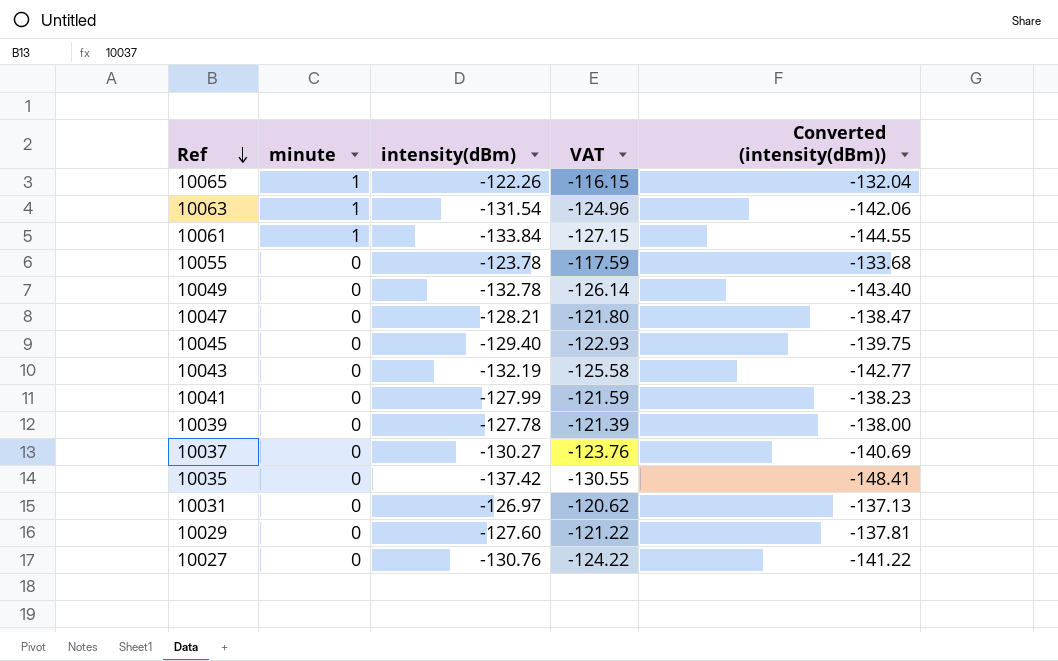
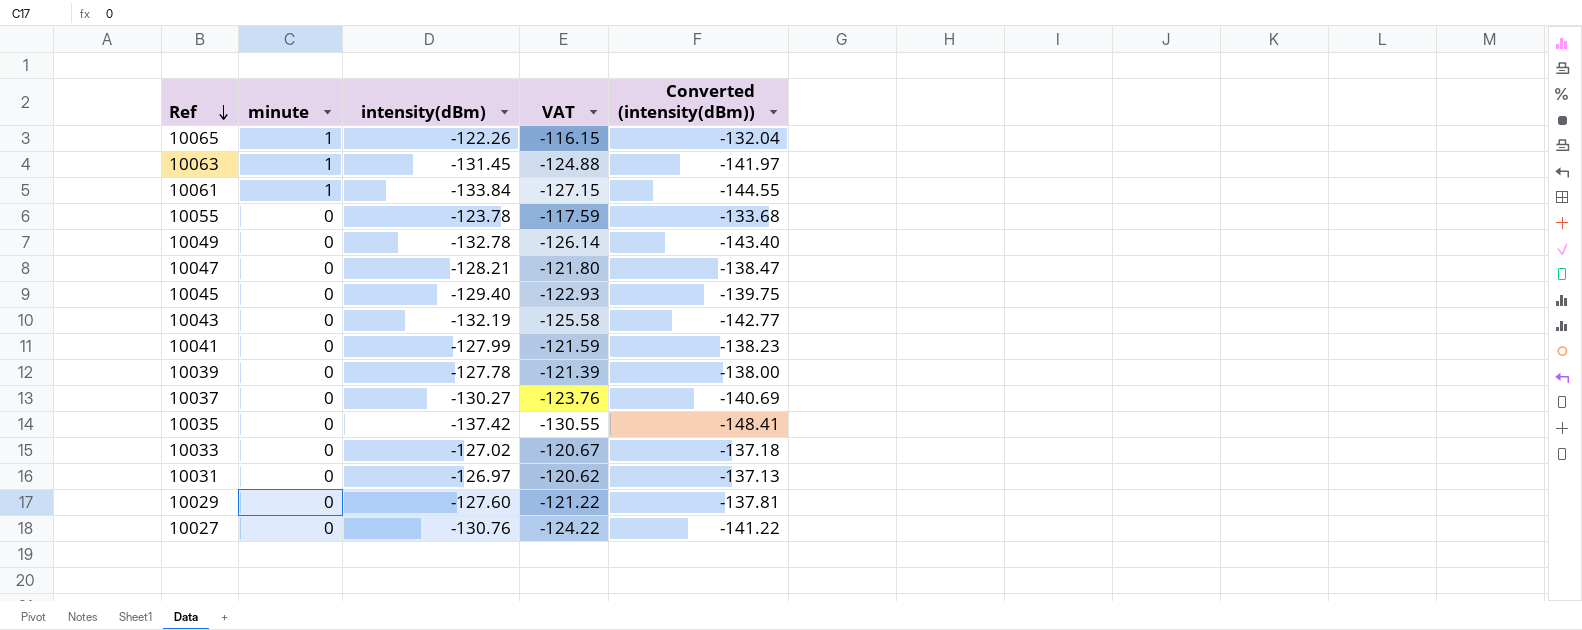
10063 | intensity(dBm): -131.54 -> -131.45
10063 | VAT: -124.96 -> -124.88
10063 | Converted (intensity(dBm)): -142.06 -> -141.97
row 10033: none -> 0 | -127.02 | -120.67 | -137.18

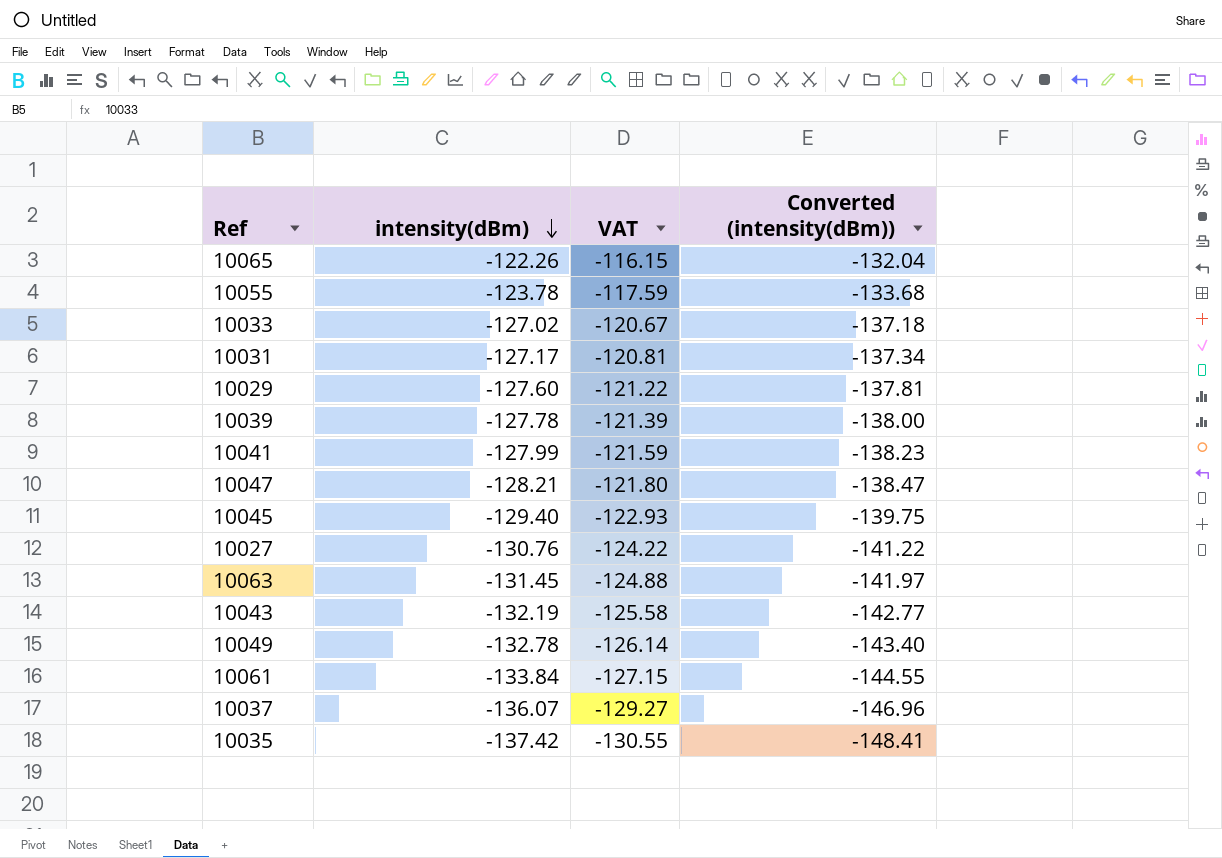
row order: Ref descending -> intensity(dBm) descending
column minute | position: 2 -> none
10031 | intensity(dBm): -126.97 -> -127.17
10031 | VAT: -120.62 -> -120.81
10031 | Converted (intensity(dBm)): -137.13 -> -137.34
10037 | intensity(dBm): -130.27 -> -136.07
10037 | VAT: -123.76 -> -129.27
10037 | Converted (intensity(dBm)): -140.69 -> -146.96

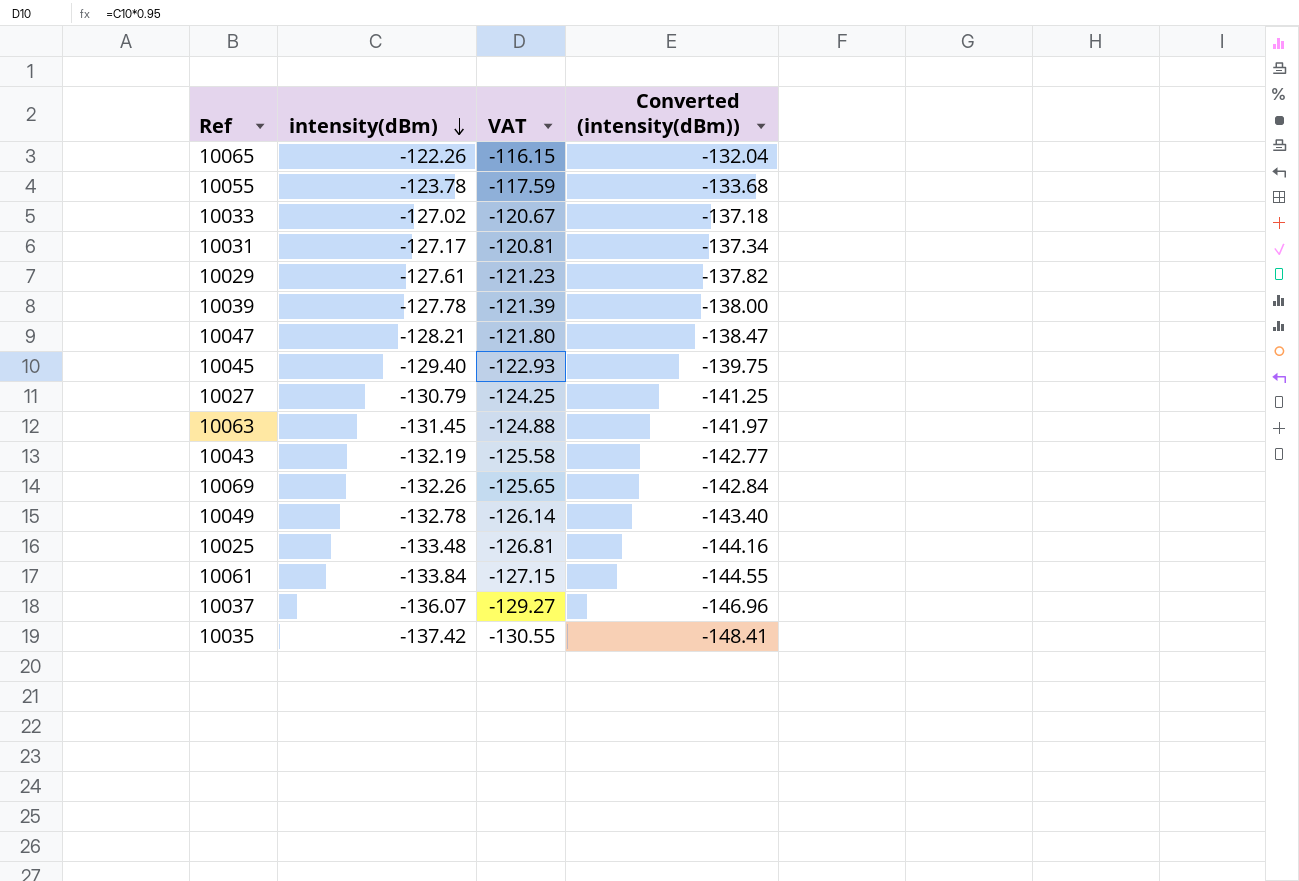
row 10041: -127.99 | -121.59 | -138.23 -> none
10029 | intensity(dBm): -127.60 -> -127.61
10029 | VAT: -121.22 -> -121.23
10029 | Converted (intensity(dBm)): -137.81 -> -137.82
10027 | intensity(dBm): -130.76 -> -130.79
10027 | VAT: -124.22 -> -124.25
10027 | Converted (intensity(dBm)): -141.22 -> -141.25
row 10069: none -> -132.26 | -125.65 | -142.84
row 10025: none -> -133.48 | -126.81 | -144.16

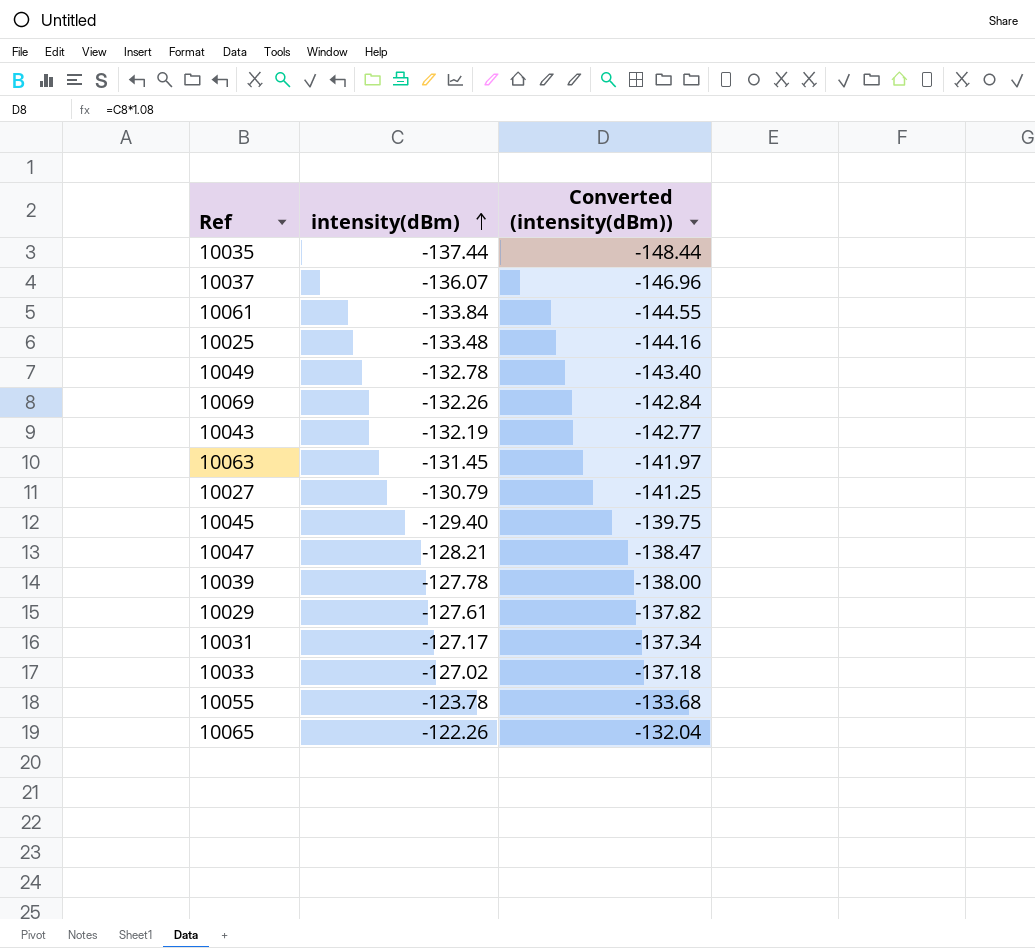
row order: intensity(dBm) descending -> intensity(dBm) ascending
column VAT | formula: [intensity(dBm)] * 0.95 -> none
10035 | intensity(dBm): -137.42 -> -137.44
10035 | Converted (intensity(dBm)): -148.41 -> -148.44

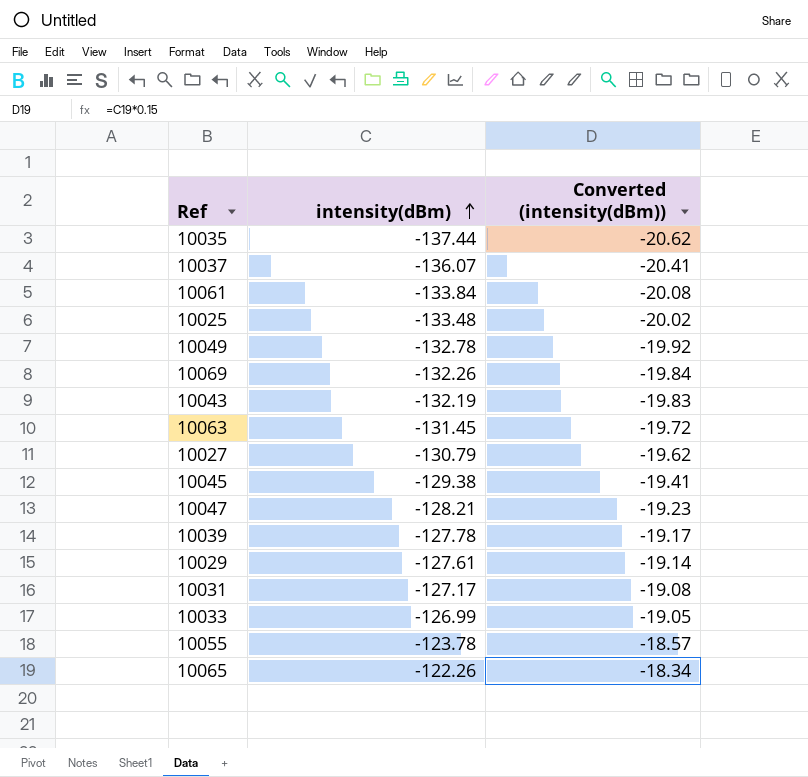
column Converted (intensity(dBm)) | formula: [intensity(dBm)] * 1.08 -> [intensity(dBm)] * 0.15
10045 | intensity(dBm): -129.40 -> -129.38
10033 | intensity(dBm): -127.02 -> -126.99

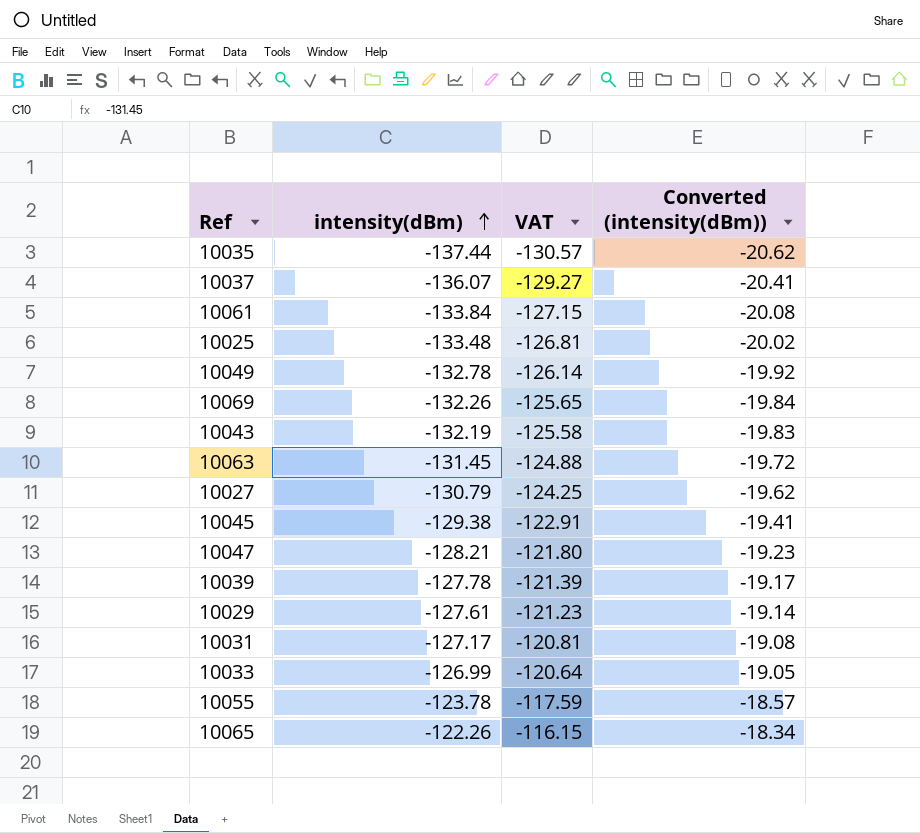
column VAT | formula: none -> [intensity(dBm)] * 0.95

